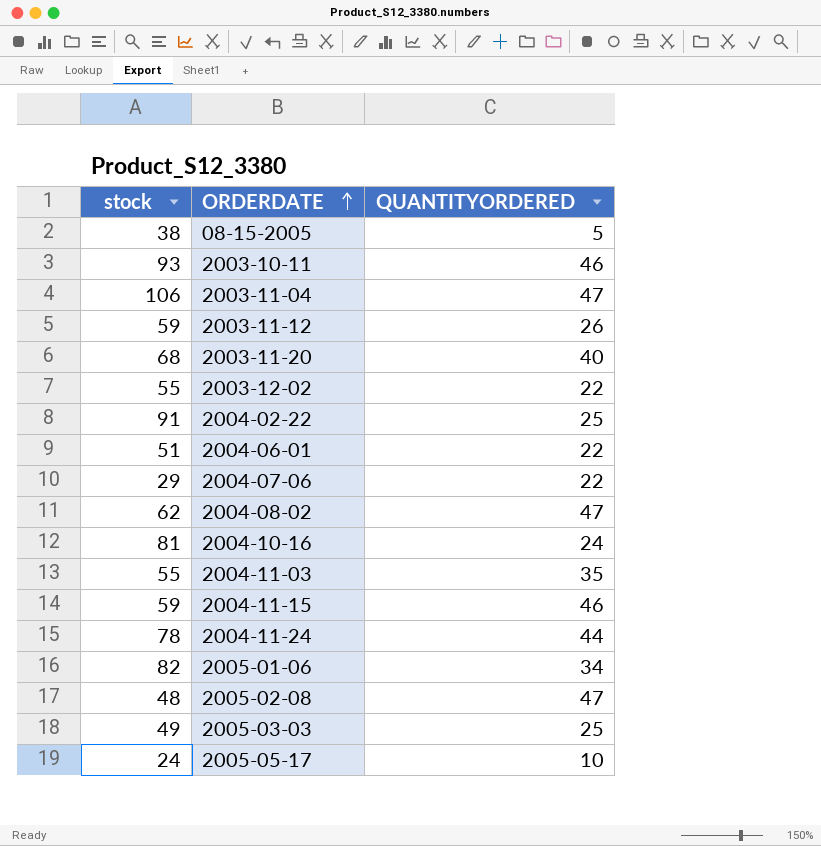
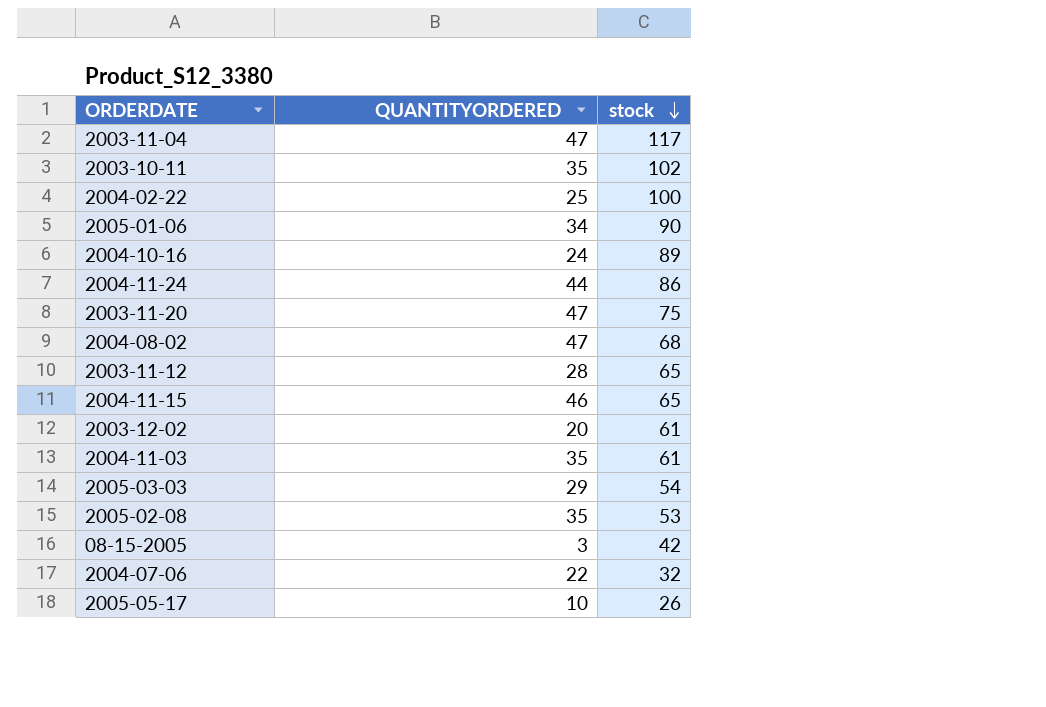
row order: ORDERDATE ascending -> stock descending
column stock | position: 1 -> 3
row 2004-06-01: 51 | 22 -> none
2003-11-04 | stock: 106 -> 117
2003-10-11 | QUANTITYORDERED: 46 -> 35
2003-10-11 | stock: 93 -> 102
2004-02-22 | stock: 91 -> 100
2005-01-06 | stock: 82 -> 90
2004-10-16 | stock: 81 -> 89
2004-11-24 | stock: 78 -> 86
2003-11-20 | QUANTITYORDERED: 40 -> 47
2003-11-20 | stock: 68 -> 75
2004-08-02 | stock: 62 -> 68
2003-11-12 | QUANTITYORDERED: 26 -> 28
2003-11-12 | stock: 59 -> 65
2004-11-15 | stock: 59 -> 65
2003-12-02 | QUANTITYORDERED: 22 -> 20
2003-12-02 | stock: 55 -> 61
2004-11-03 | stock: 55 -> 61
2005-03-03 | QUANTITYORDERED: 25 -> 29
2005-03-03 | stock: 49 -> 54
2005-02-08 | QUANTITYORDERED: 47 -> 35
2005-02-08 | stock: 48 -> 53
08-15-2005 | QUANTITYORDERED: 5 -> 3
08-15-2005 | stock: 38 -> 42
2004-07-06 | stock: 29 -> 32
2005-05-17 | stock: 24 -> 26

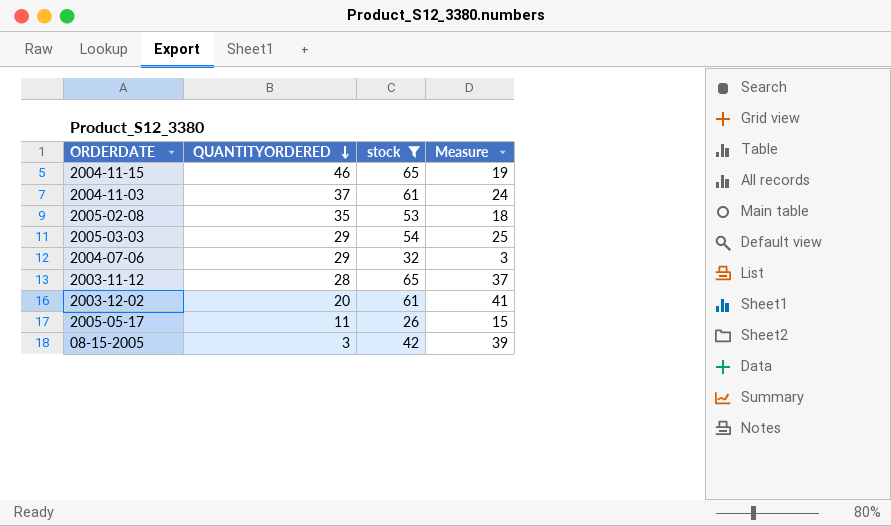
filter: none -> stock <= 65
row order: stock descending -> QUANTITYORDERED descending
column Measure | formula: none -> [stock] - [QUANTITYORDERED]
2004-11-03 | QUANTITYORDERED: 35 -> 37
2004-07-06 | QUANTITYORDERED: 22 -> 29
2005-05-17 | QUANTITYORDERED: 10 -> 11

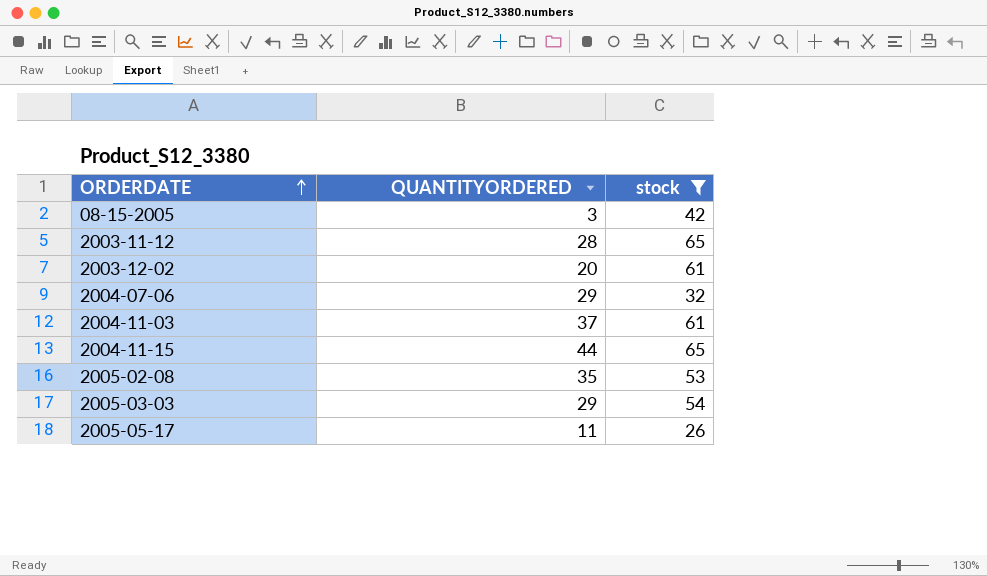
row order: QUANTITYORDERED descending -> ORDERDATE ascending
column Measure | formula: [stock] - [QUANTITYORDERED] -> none
2004-11-15 | QUANTITYORDERED: 46 -> 44

